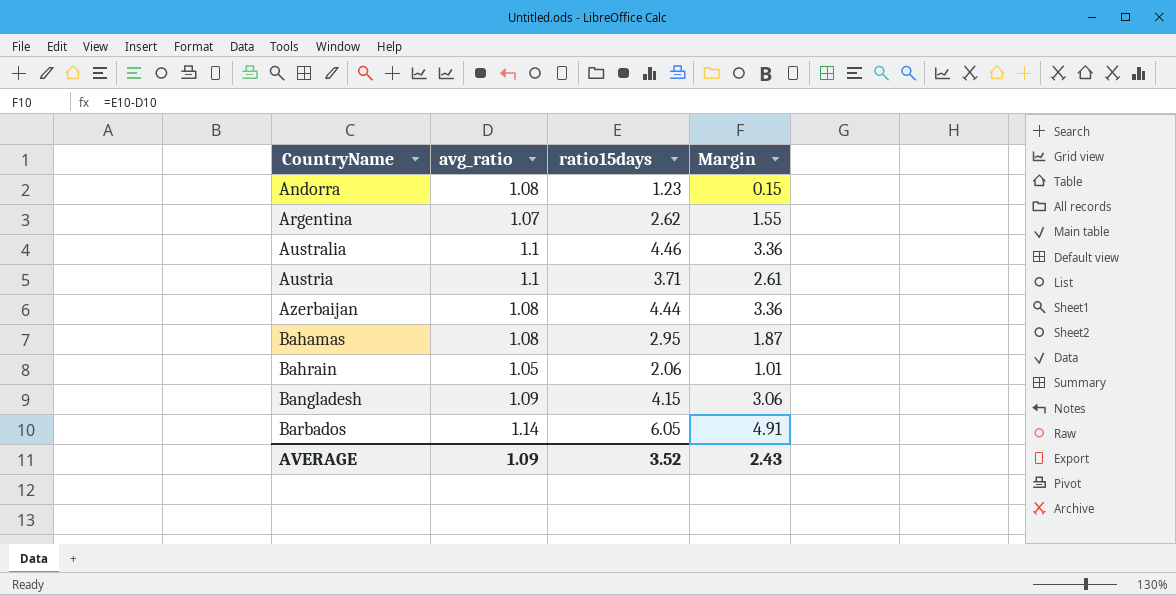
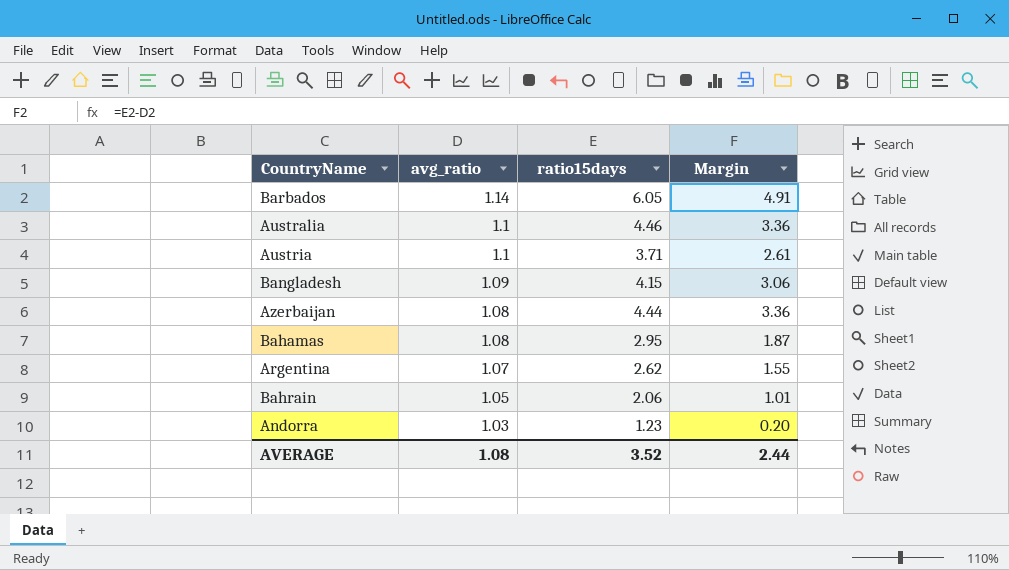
row order: CountryName ascending -> avg_ratio descending
Andorra | avg_ratio: 1.08 -> 1.03
Andorra | Margin: 0.15 -> 0.20
AVERAGE | avg_ratio: 1.09 -> 1.08
AVERAGE | Margin: 2.43 -> 2.44

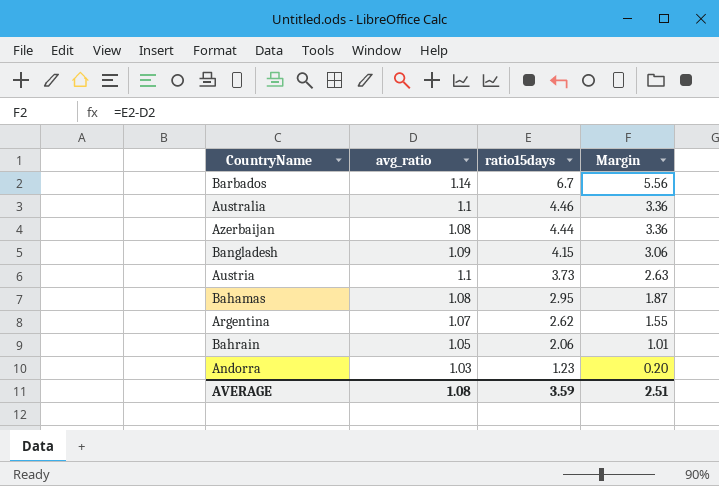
row order: avg_ratio descending -> ratio15days descending
Barbados | ratio15days: 6.05 -> 6.7
Barbados | Margin: 4.91 -> 5.56
Austria | ratio15days: 3.71 -> 3.73
Austria | Margin: 2.61 -> 2.63
AVERAGE | ratio15days: 3.52 -> 3.59
AVERAGE | Margin: 2.44 -> 2.51

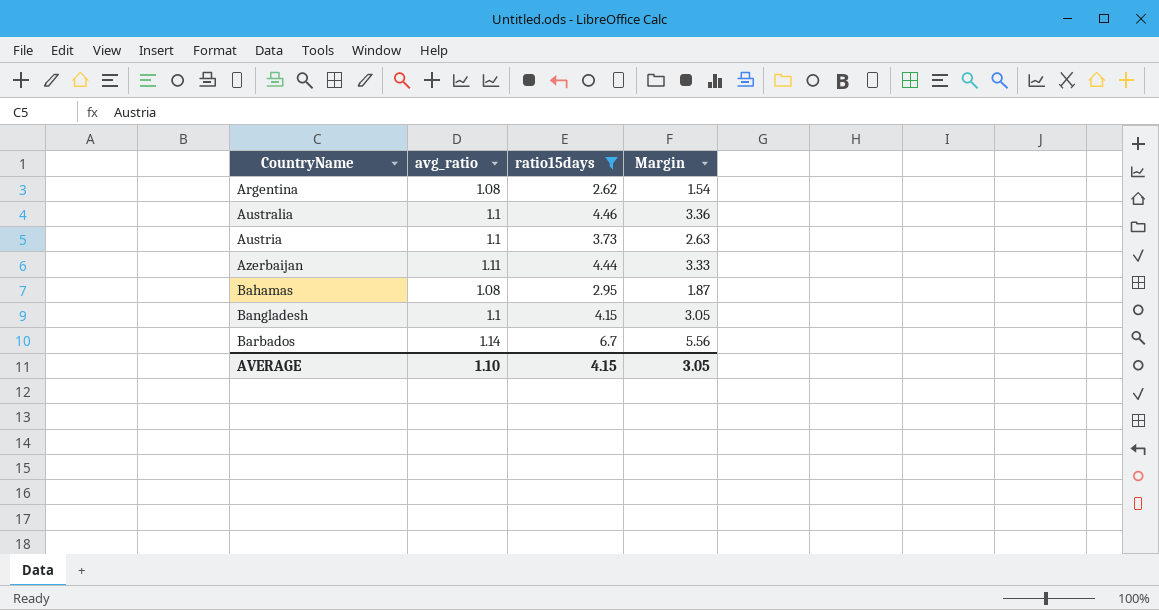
filter: none -> ratio15days >= 2.62
row order: ratio15days descending -> CountryName ascending
Argentina | avg_ratio: 1.07 -> 1.08
Argentina | Margin: 1.55 -> 1.54
Azerbaijan | avg_ratio: 1.08 -> 1.11
Azerbaijan | Margin: 3.36 -> 3.33
Bangladesh | avg_ratio: 1.09 -> 1.1
Bangladesh | Margin: 3.06 -> 3.05
AVERAGE | avg_ratio: 1.08 -> 1.10
AVERAGE | ratio15days: 3.59 -> 4.15
AVERAGE | Margin: 2.51 -> 3.05

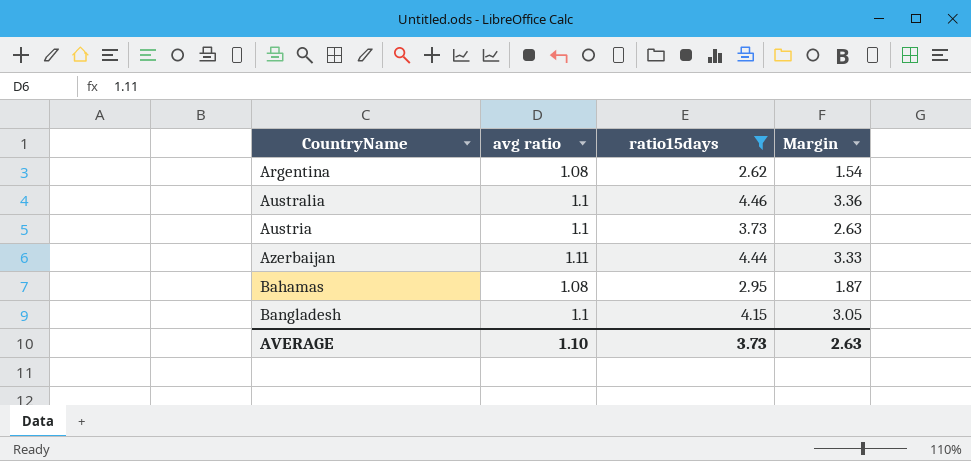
column name: avg_ratio -> avg ratio
row Barbados: 1.14 | 6.7 | 5.56 -> none
AVERAGE | ratio15days: 4.15 -> 3.73
AVERAGE | Margin: 3.05 -> 2.63

